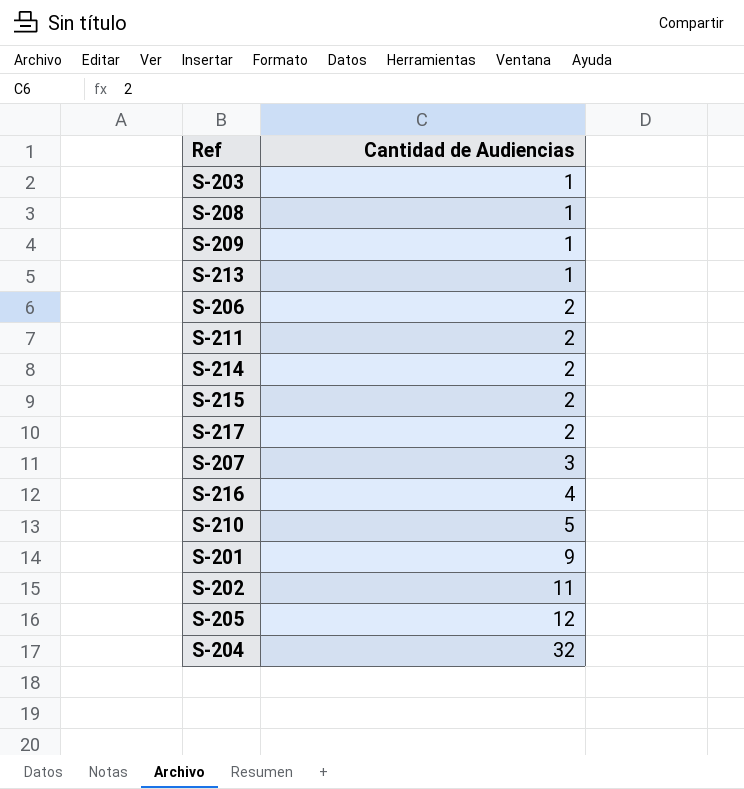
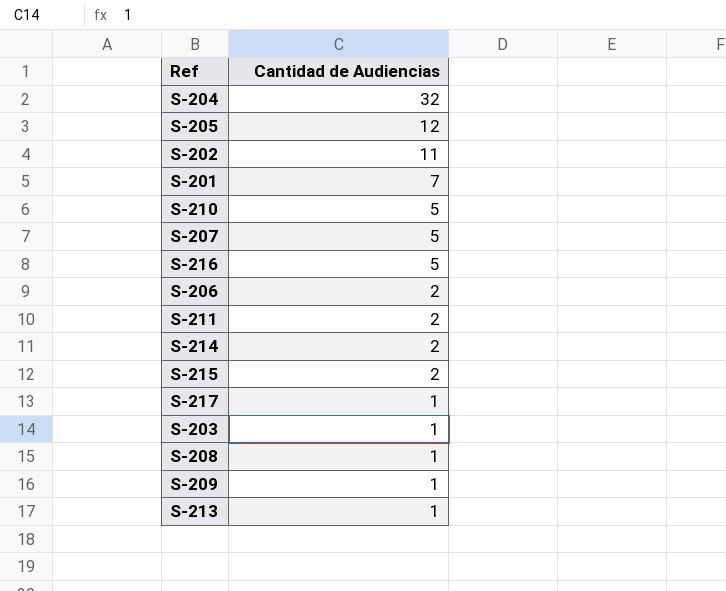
row order: Cantidad de Audiencias ascending -> Cantidad de Audiencias descending
S-201 | Cantidad de Audiencias: 9 -> 7
S-207 | Cantidad de Audiencias: 3 -> 5
S-216 | Cantidad de Audiencias: 4 -> 5
S-217 | Cantidad de Audiencias: 2 -> 1

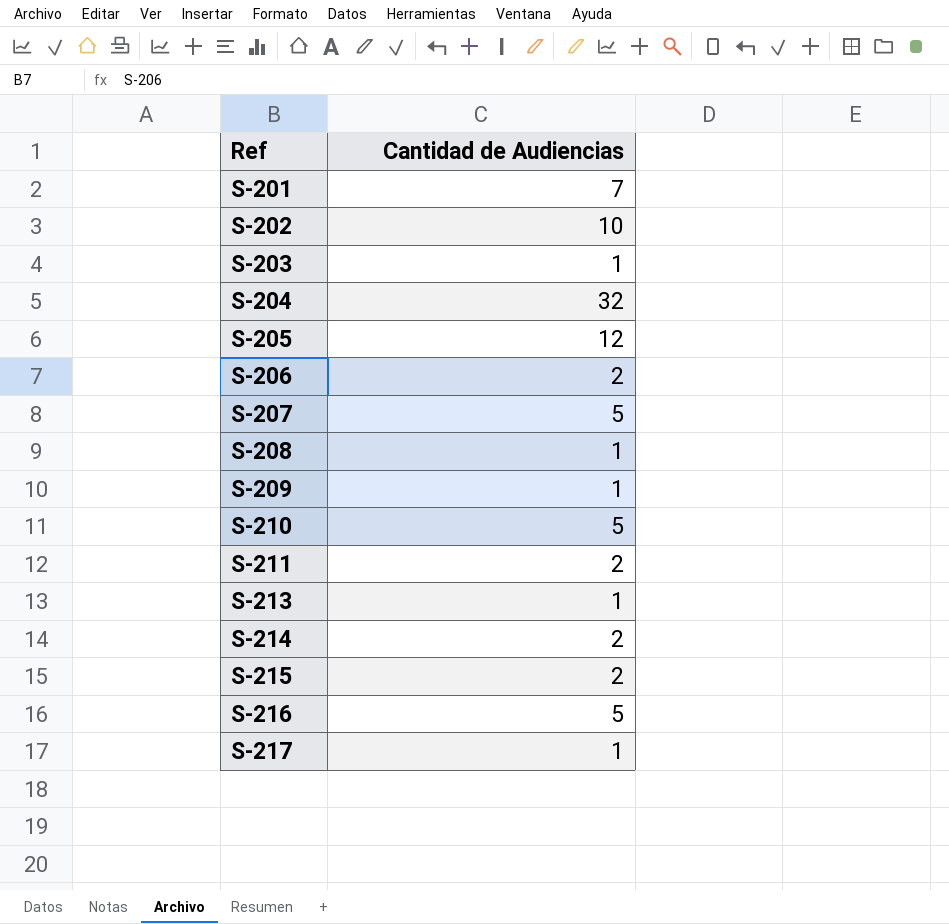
row order: Cantidad de Audiencias descending -> Ref ascending
S-202 | Cantidad de Audiencias: 11 -> 10

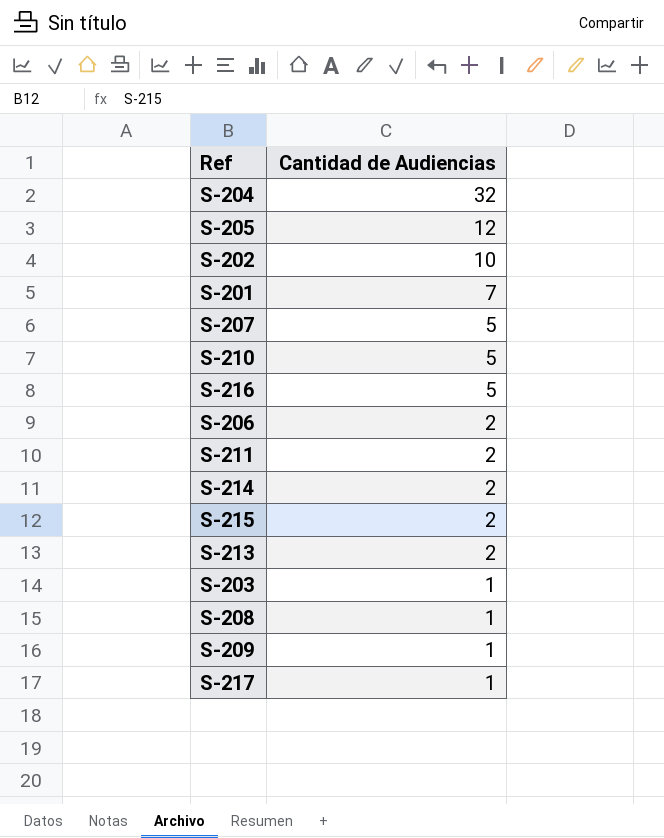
row order: Ref ascending -> Cantidad de Audiencias descending
S-213 | Cantidad de Audiencias: 1 -> 2

